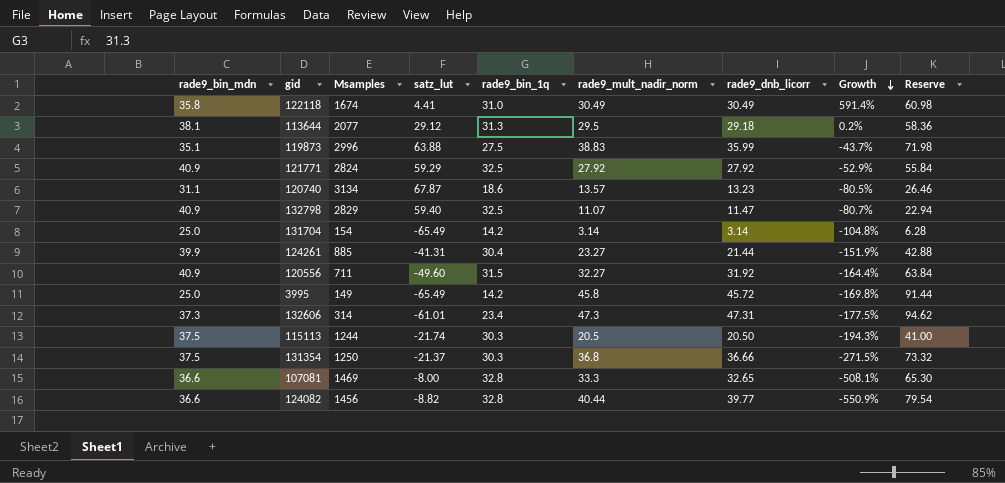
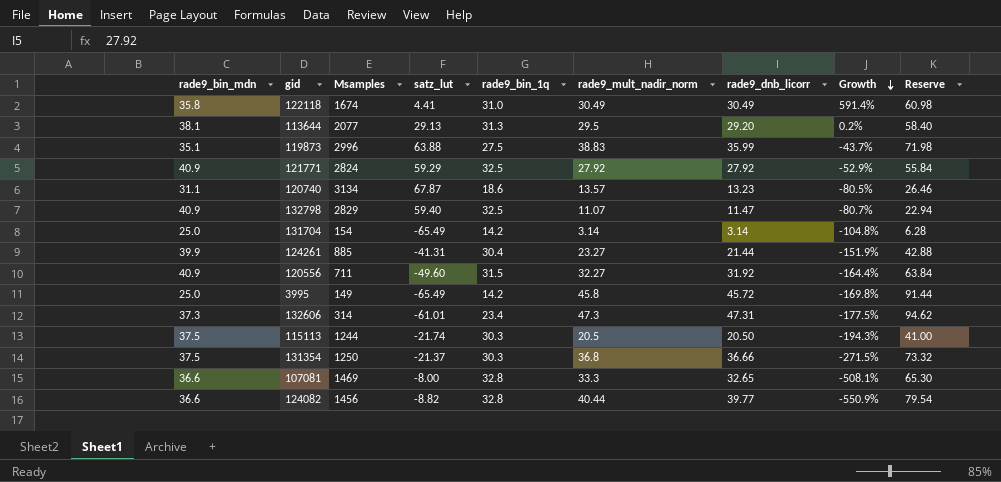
113644 | satz_lut: 29.12 -> 29.13
113644 | rade9_dnb_licorr: 29.18 -> 29.20
113644 | Reserve: 58.36 -> 58.40

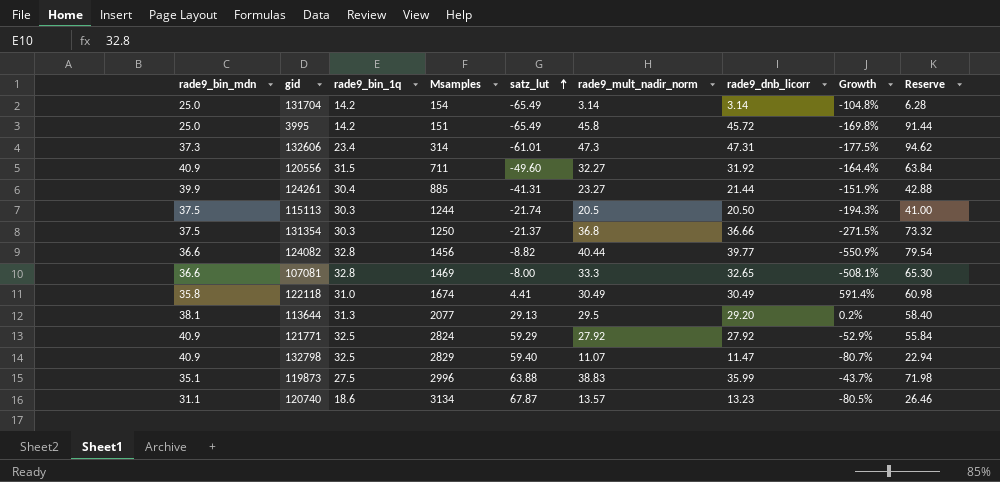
row order: Growth descending -> satz_lut ascending
column rade9_bin_1q | position: 5 -> 3
3995 | Msamples: 149 -> 151

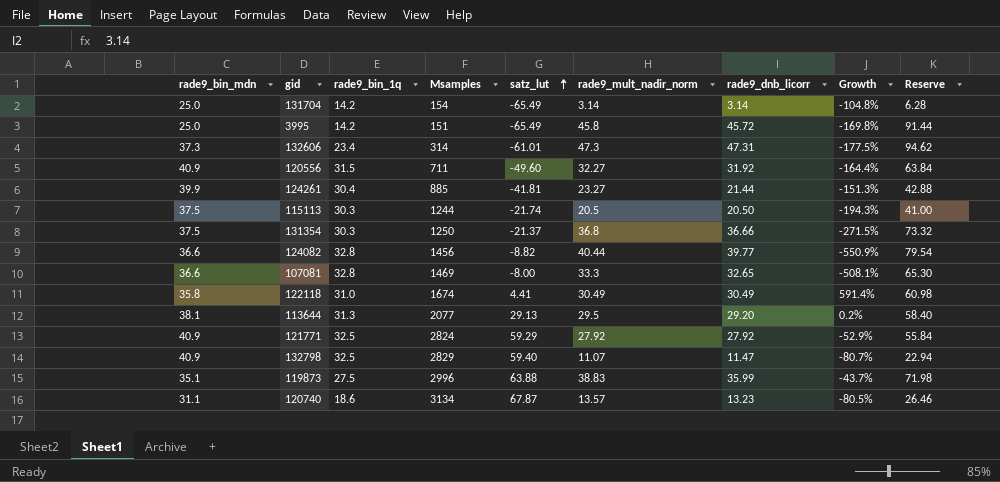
124261 | satz_lut: -41.31 -> -41.81
124261 | Growth: -151.9% -> -151.3%

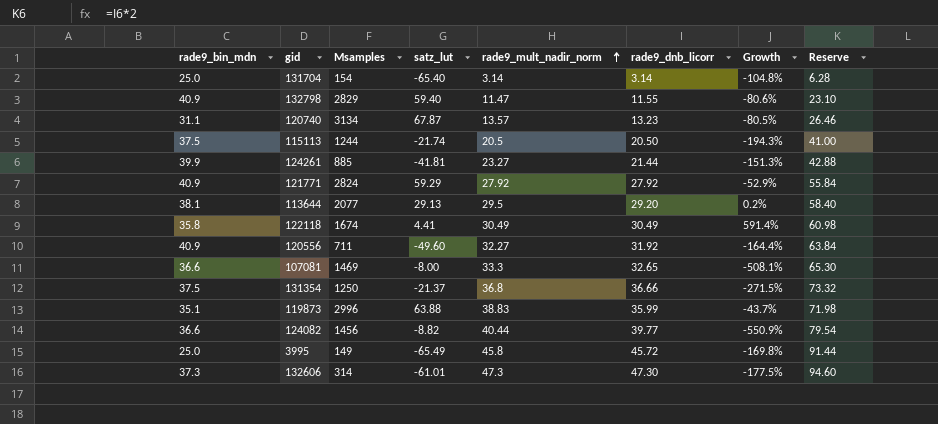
row order: satz_lut ascending -> rade9_mult_nadir_norm ascending
column rade9_bin_1q | position: 3 -> none
131704 | satz_lut: -65.49 -> -65.40
132798 | rade9_mult_nadir_norm: 11.07 -> 11.47
132798 | rade9_dnb_licorr: 11.47 -> 11.55
132798 | Growth: -80.7% -> -80.6%
132798 | Reserve: 22.94 -> 23.10
3995 | Msamples: 151 -> 149
132606 | rade9_dnb_licorr: 47.31 -> 47.30
132606 | Reserve: 94.62 -> 94.60

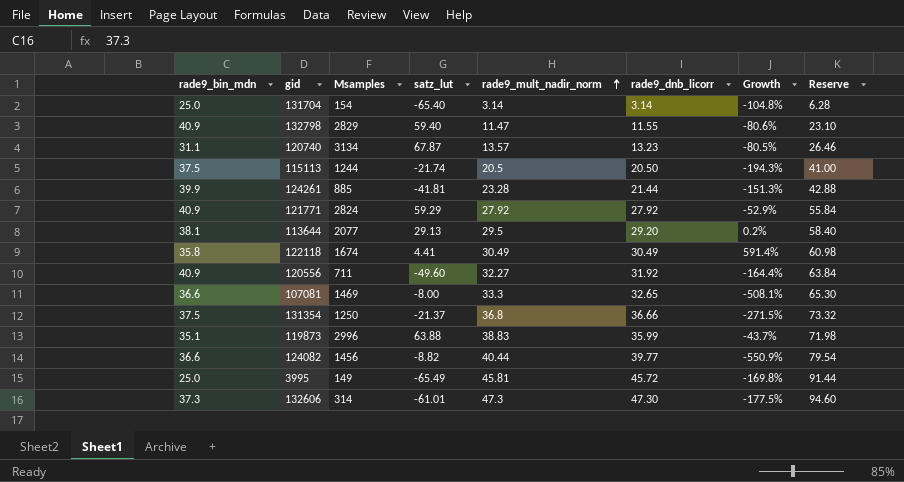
124261 | rade9_mult_nadir_norm: 23.27 -> 23.28
3995 | rade9_mult_nadir_norm: 45.8 -> 45.81

